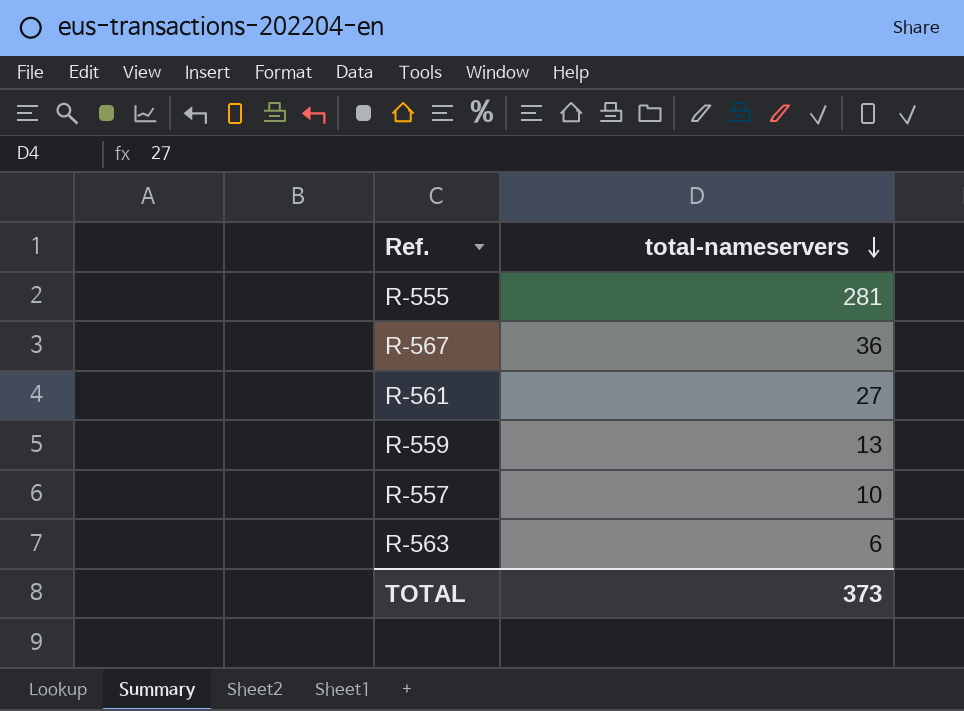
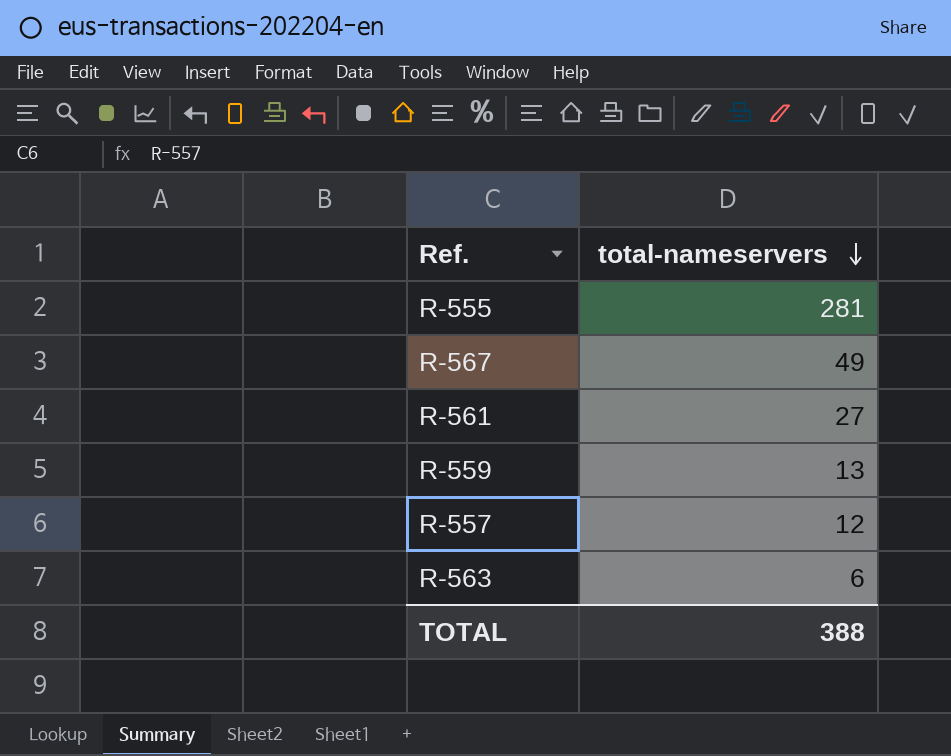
R-567 | total-nameservers: 36 -> 49
R-557 | total-nameservers: 10 -> 12
TOTAL | total-nameservers: 373 -> 388

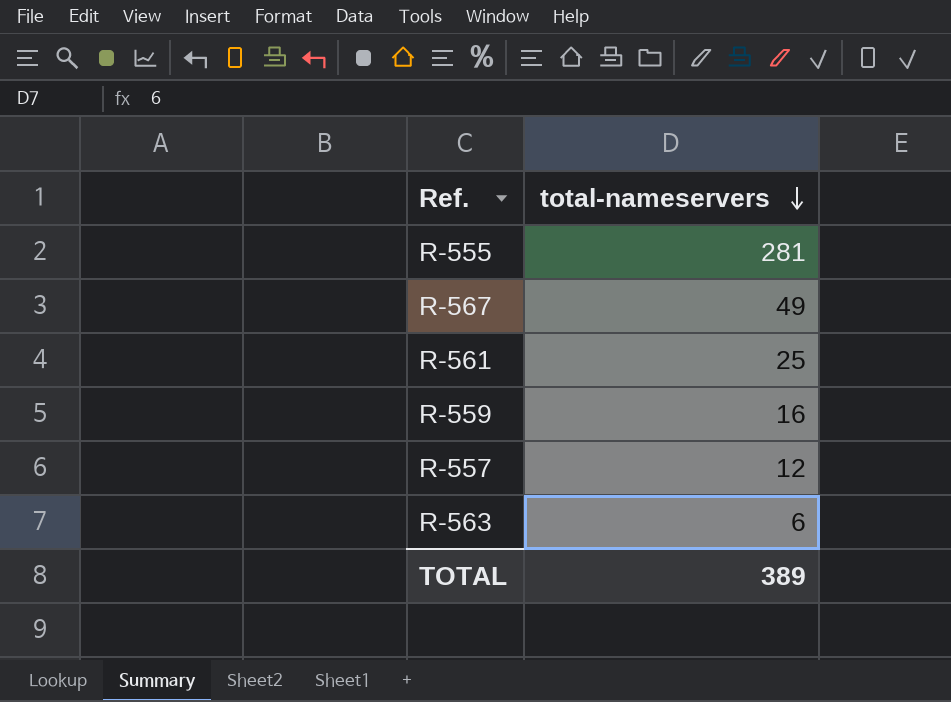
R-561 | total-nameservers: 27 -> 25
R-559 | total-nameservers: 13 -> 16
TOTAL | total-nameservers: 388 -> 389

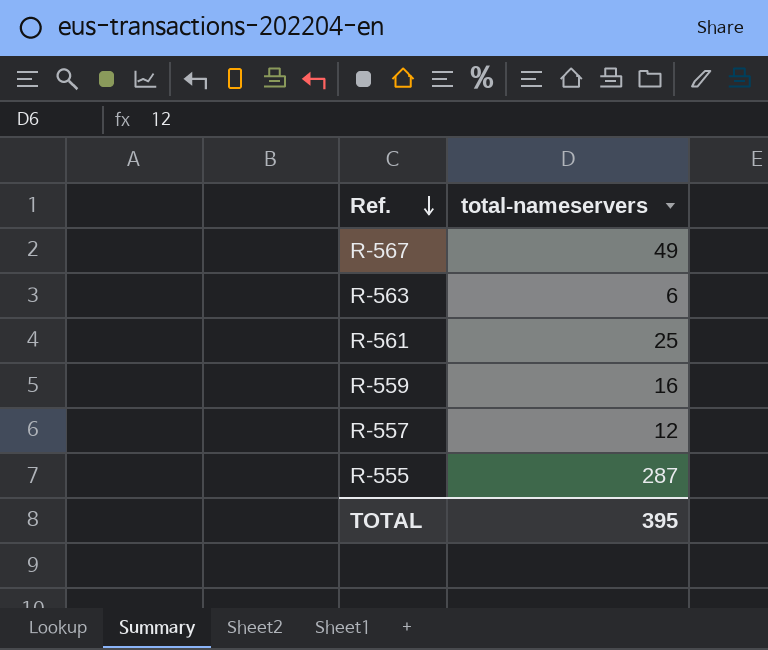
row order: total-nameservers descending -> Ref. descending
R-555 | total-nameservers: 281 -> 287
TOTAL | total-nameservers: 389 -> 395

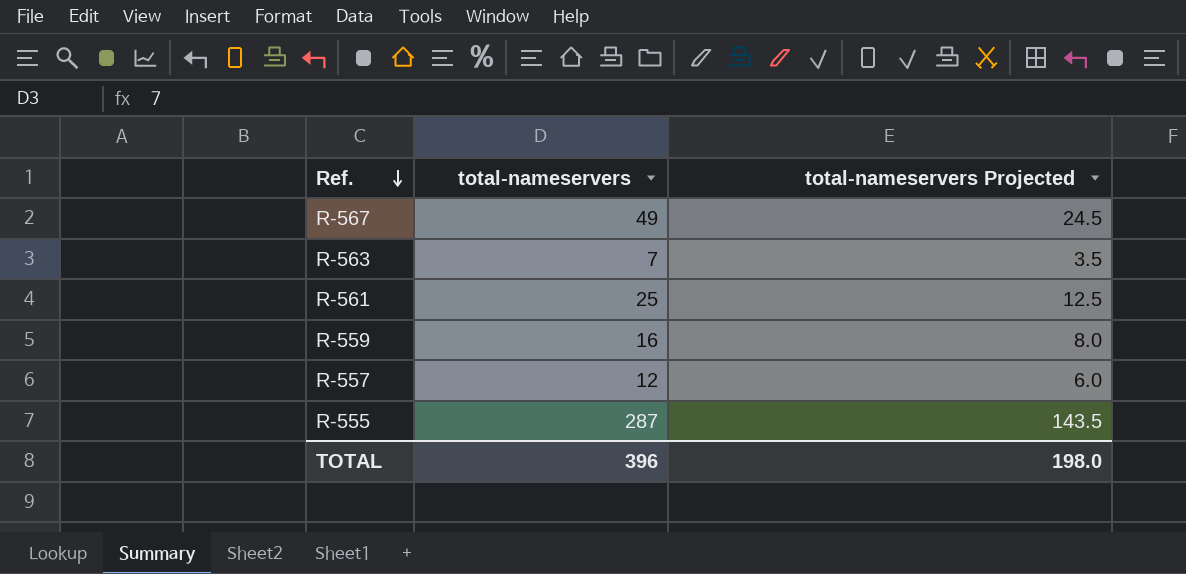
column total-nameservers Projected | formula: none -> [total-nameservers] * 0.5
R-563 | total-nameservers: 6 -> 7
TOTAL | total-nameservers: 395 -> 396

